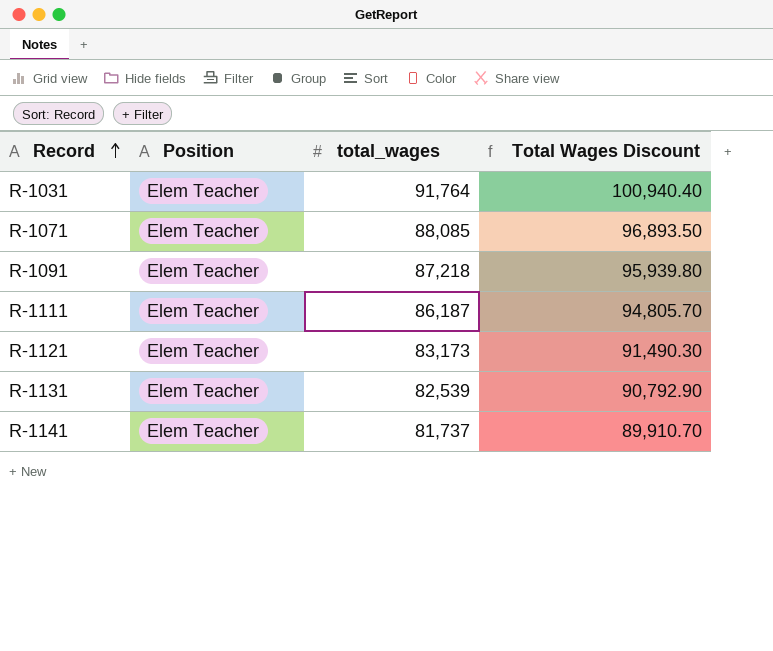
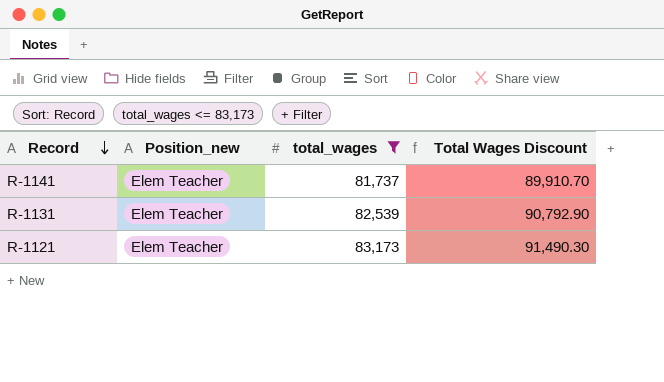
filter: none -> total_wages <= 83,173
row order: Record ascending -> Record descending
column name: Position -> Position_new

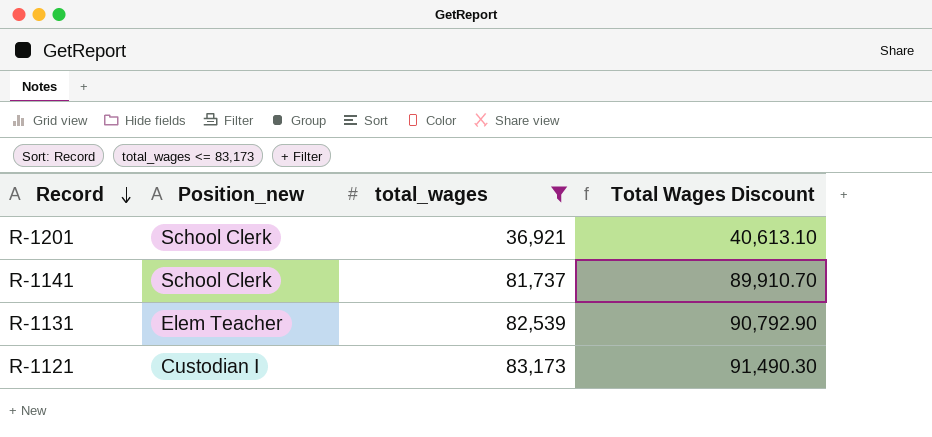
row R-1201: none -> School Clerk | 36,921 | 40,613.10
R-1141 | Position_new: Elem Teacher -> School Clerk
R-1121 | Position_new: Elem Teacher -> Custodian I

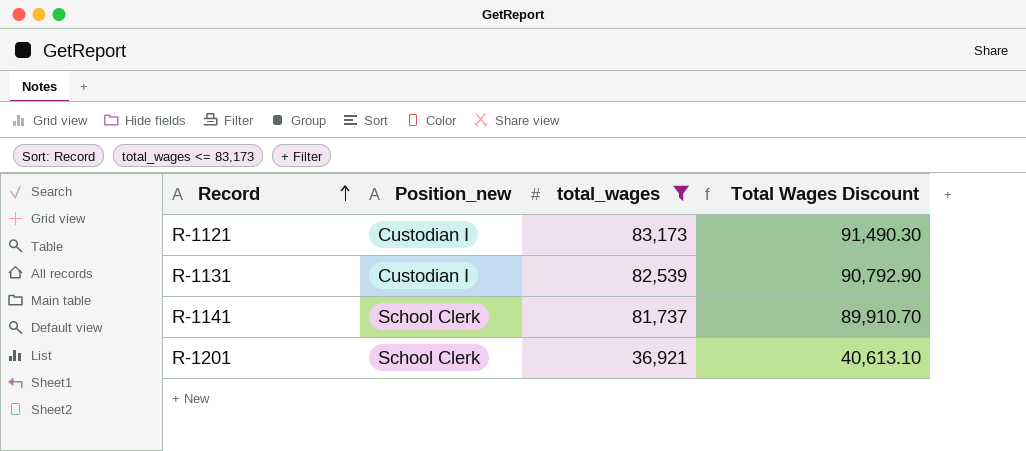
row order: Record descending -> Record ascending
R-1131 | Position_new: Elem Teacher -> Custodian I

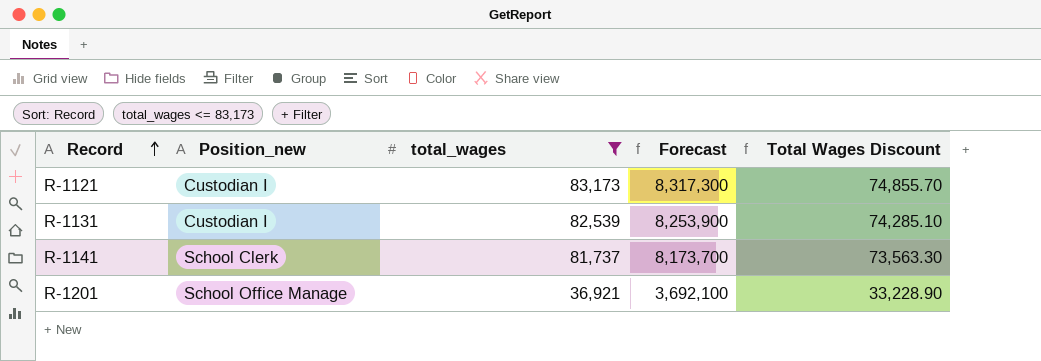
column Forecast | formula: none -> [total_wages] * 100
column Total Wages Discount | formula: [total_wages] * 1.1 -> [total_wages] * 0.9
R-1201 | Position_new: School Clerk -> School Office Manage

